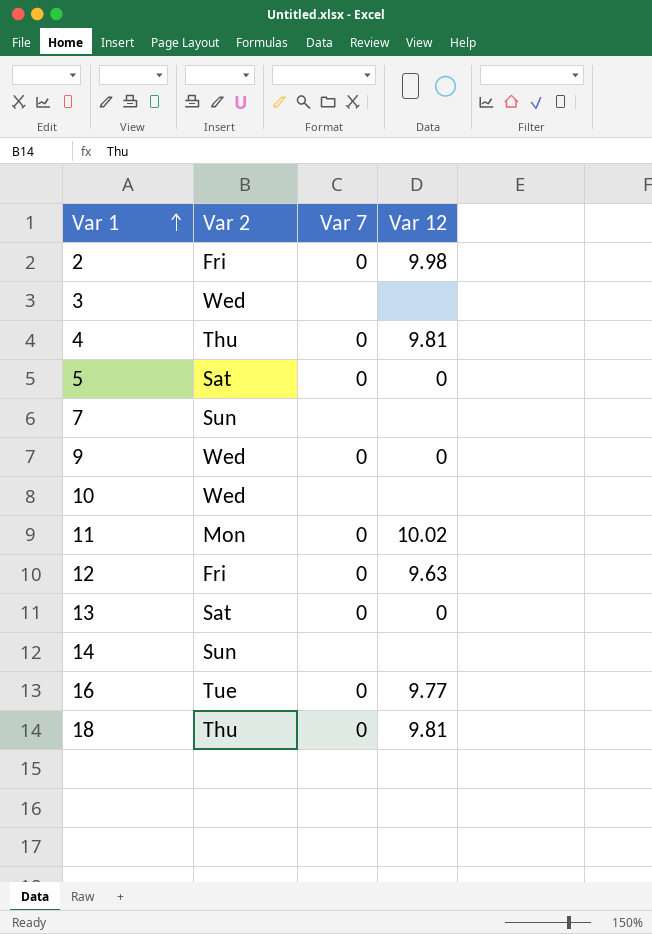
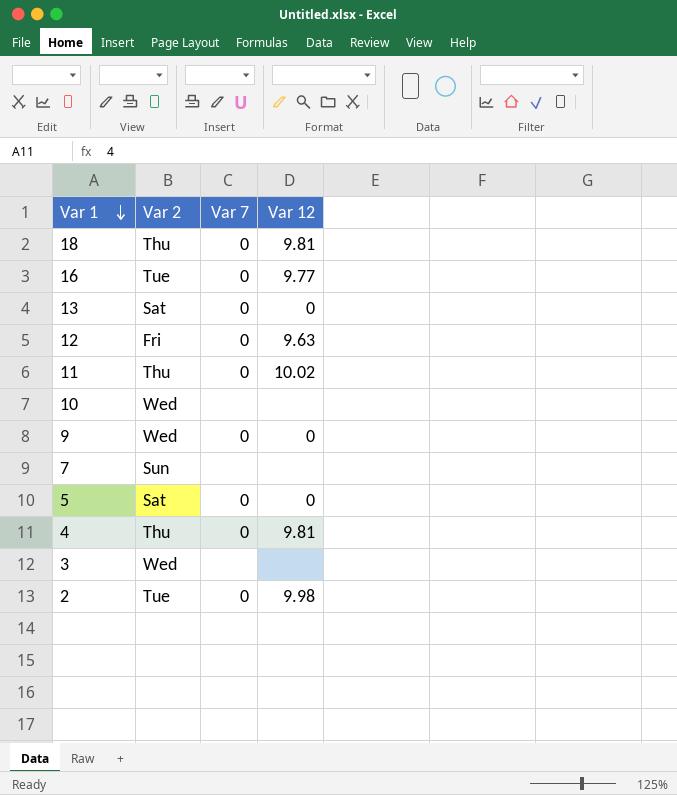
row order: Var 1 ascending -> Var 1 descending
row 14: Sun | none | none -> none
11 | Var 2: Mon -> Thu
2 | Var 2: Fri -> Tue

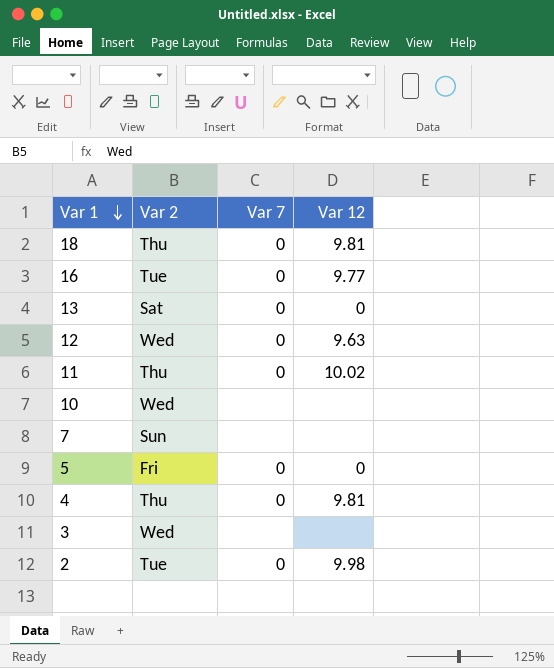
row 9: Wed | 0 | 0 -> none
12 | Var 2: Fri -> Wed
5 | Var 2: Sat -> Fri

